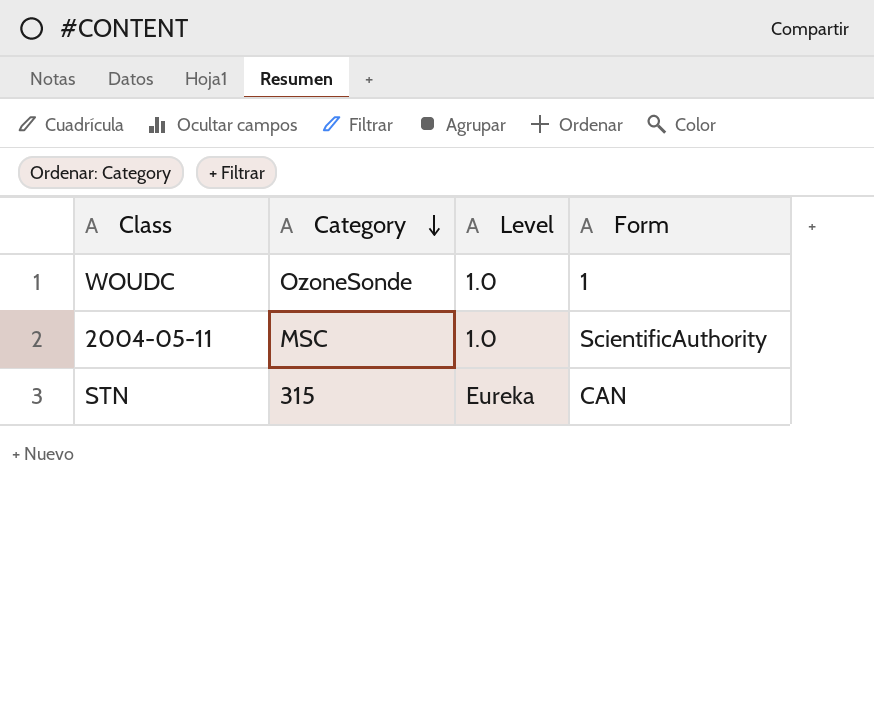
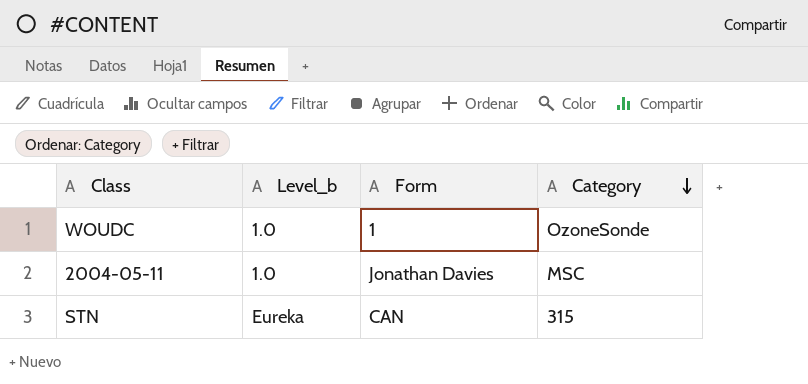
column name: Level -> Level_b
column Category | position: 2 -> 4
2004-05-11 | Form: ScientificAuthority -> Jonathan Davies

